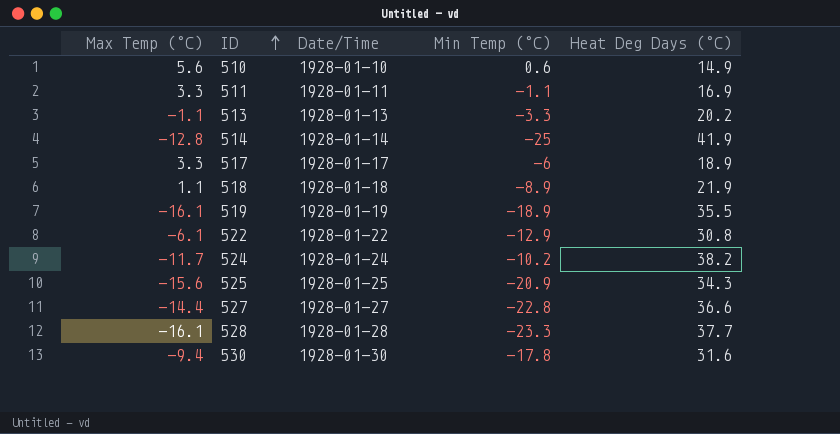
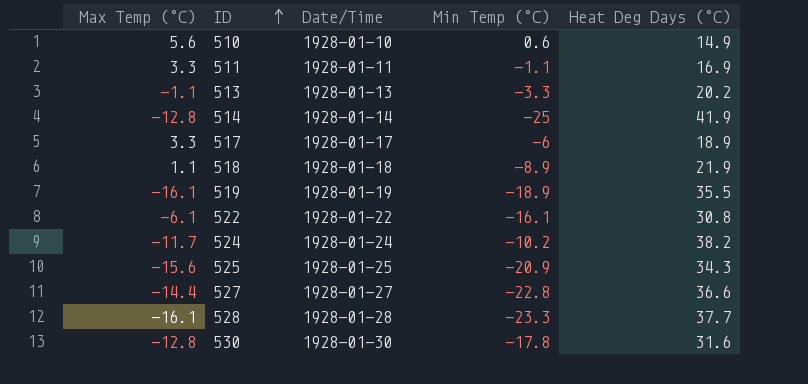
522 | Min Temp (°C): -12.9 -> -16.1
530 | Max Temp (°C): -9.4 -> -12.8

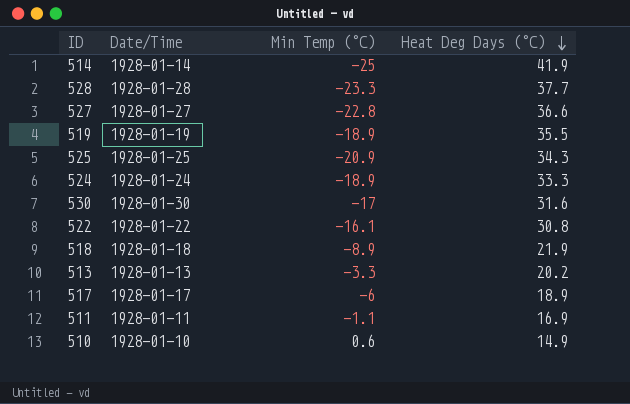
row order: ID ascending -> Heat Deg Days (°C) descending
column Max Temp (°C) | position: 1 -> none
524 | Min Temp (°C): -10.2 -> -18.9
524 | Heat Deg Days (°C): 38.2 -> 33.3
530 | Min Temp (°C): -17.8 -> -17

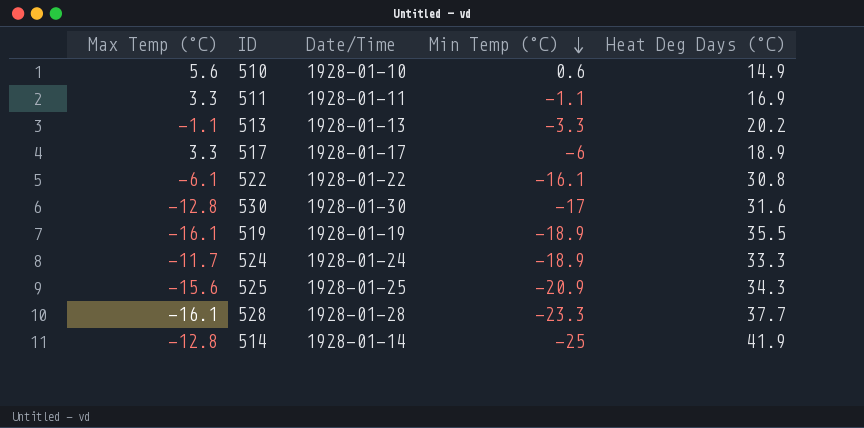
row order: Heat Deg Days (°C) descending -> Min Temp (°C) descending
column Max Temp (°C) | position: none -> 1
row 527: 1928-01-27 | -22.8 | 36.6 -> none
row 518: 1928-01-18 | -8.9 | 21.9 -> none

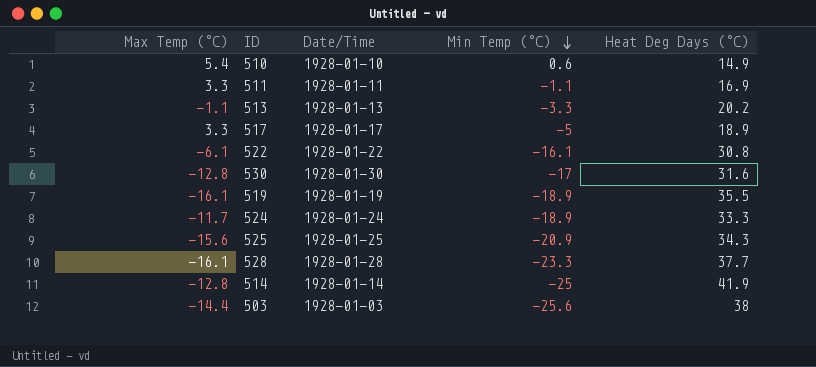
510 | Max Temp (°C): 5.6 -> 5.4
517 | Min Temp (°C): -6 -> -5
row 503: none -> -14.4 | 1928-01-03 | -25.6 | 38

